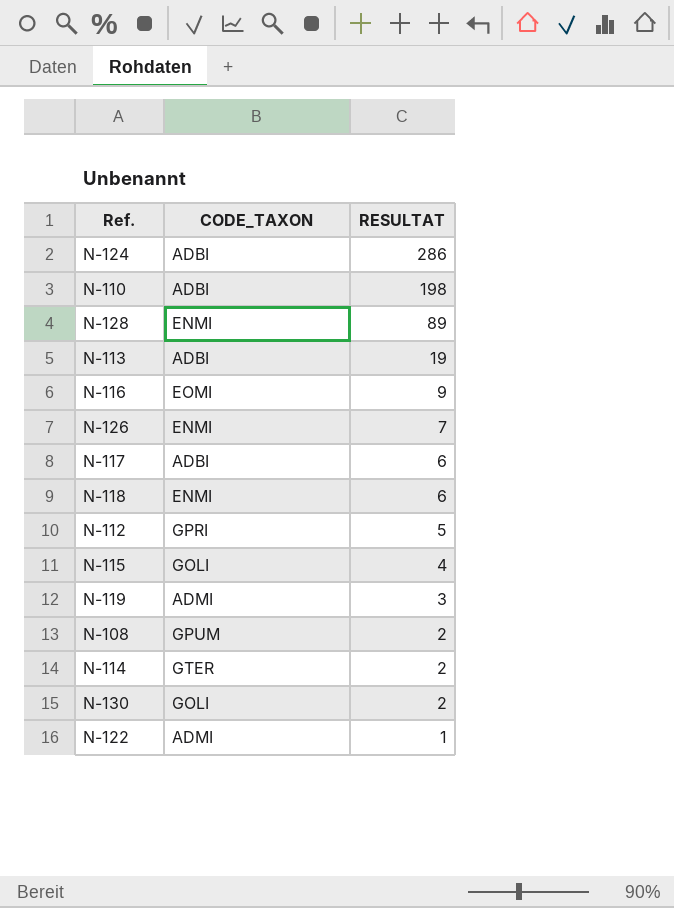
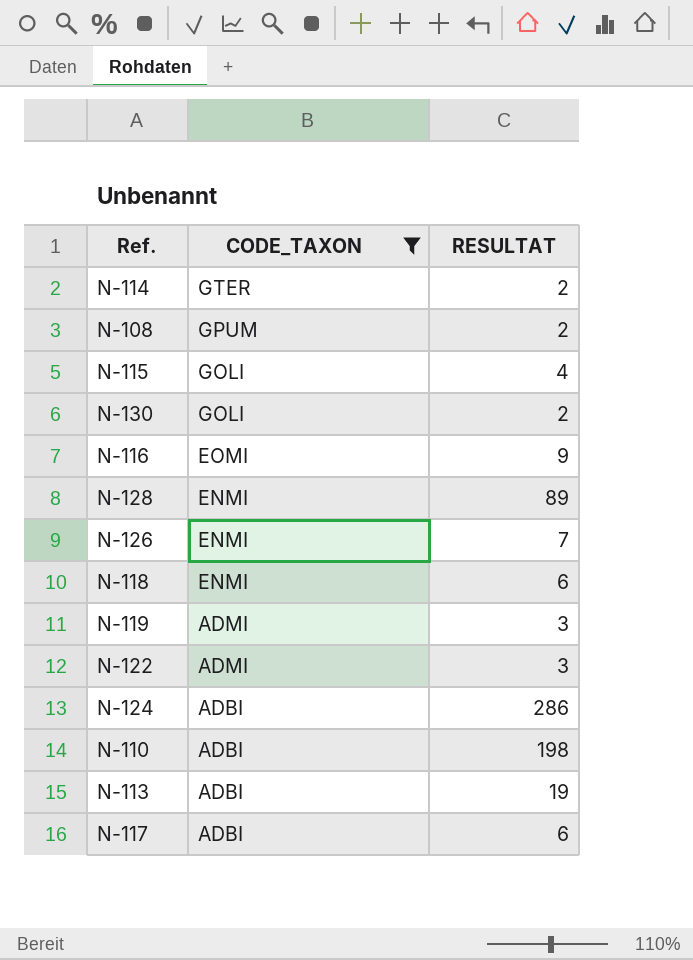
filter: none -> CODE_TAXON != GPRI
row order: RESULTAT descending -> CODE_TAXON descending
N-122 | RESULTAT: 1 -> 3

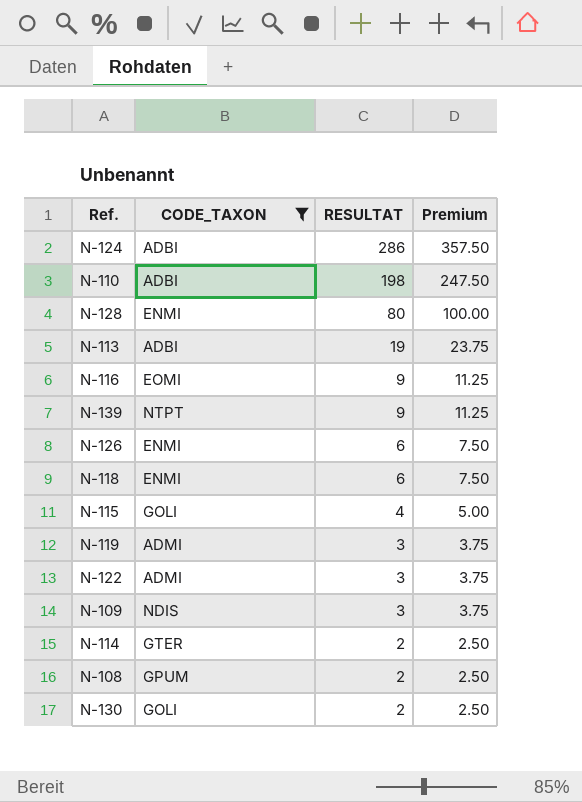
row order: CODE_TAXON descending -> RESULTAT descending
column Premium | formula: none -> [RESULTAT] * 1.25
row N-117: ADBI | 6 -> none
N-128 | RESULTAT: 89 -> 80
row N-139: none -> NTPT | 9 | 11.25
N-126 | RESULTAT: 7 -> 6
row N-109: none -> NDIS | 3 | 3.75

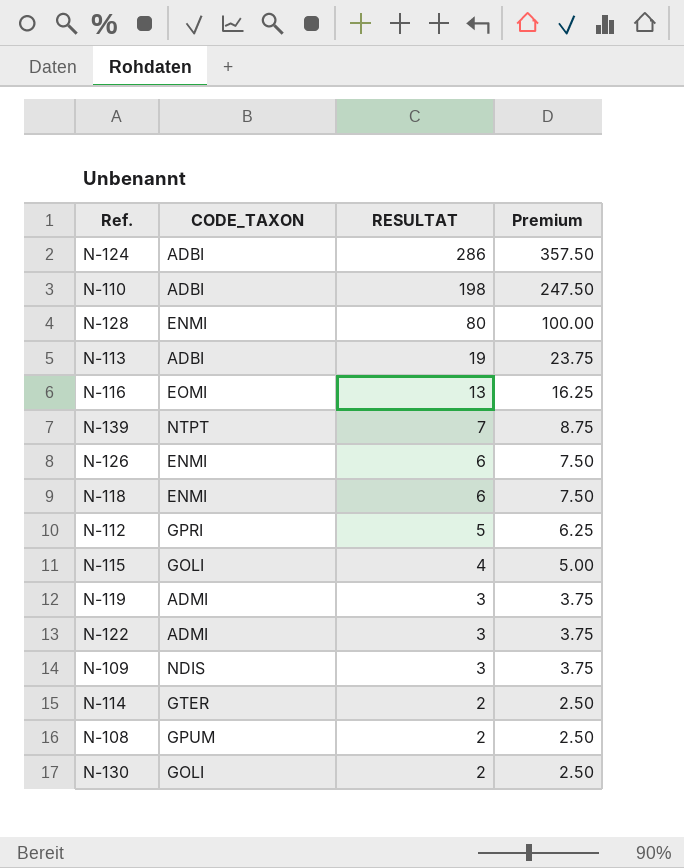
filter: CODE_TAXON != GPRI -> none
N-116 | RESULTAT: 9 -> 13
N-116 | Premium: 11.25 -> 16.25
N-139 | RESULTAT: 9 -> 7
N-139 | Premium: 11.25 -> 8.75

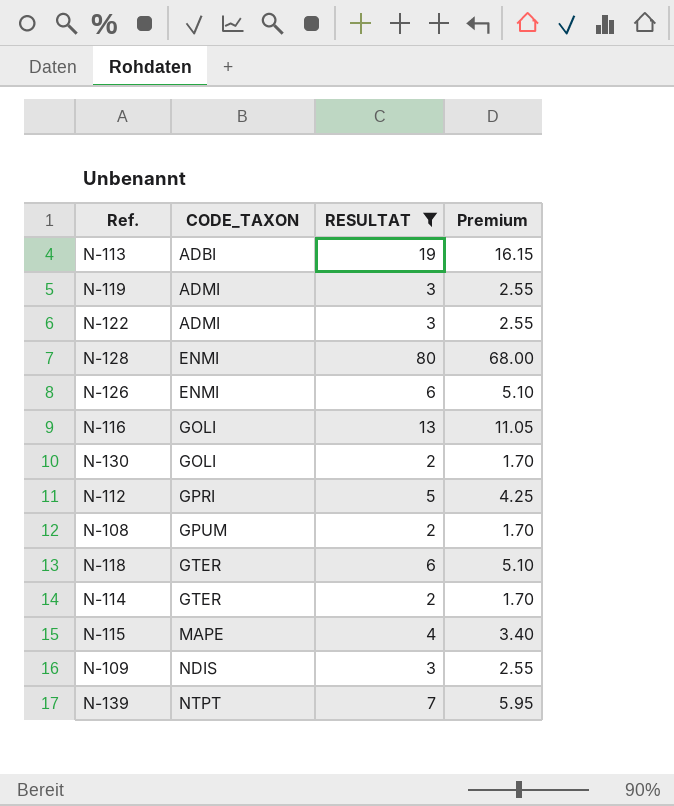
filter: none -> RESULTAT <= 80
row order: RESULTAT descending -> CODE_TAXON ascending
column Premium | formula: [RESULTAT] * 1.25 -> [RESULTAT] * 0.85
N-116 | CODE_TAXON: EOMI -> GOLI
N-118 | CODE_TAXON: ENMI -> GTER
N-115 | CODE_TAXON: GOLI -> MAPE

